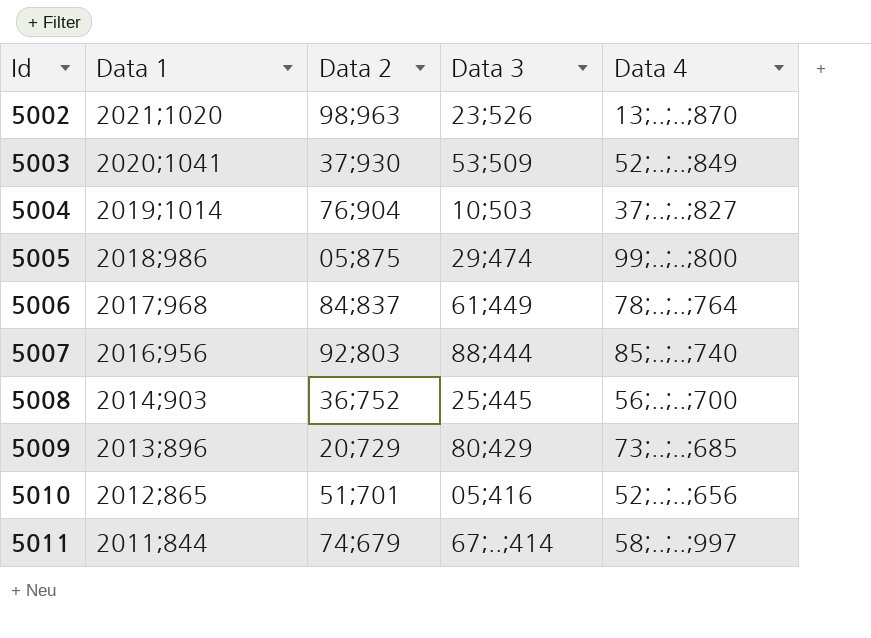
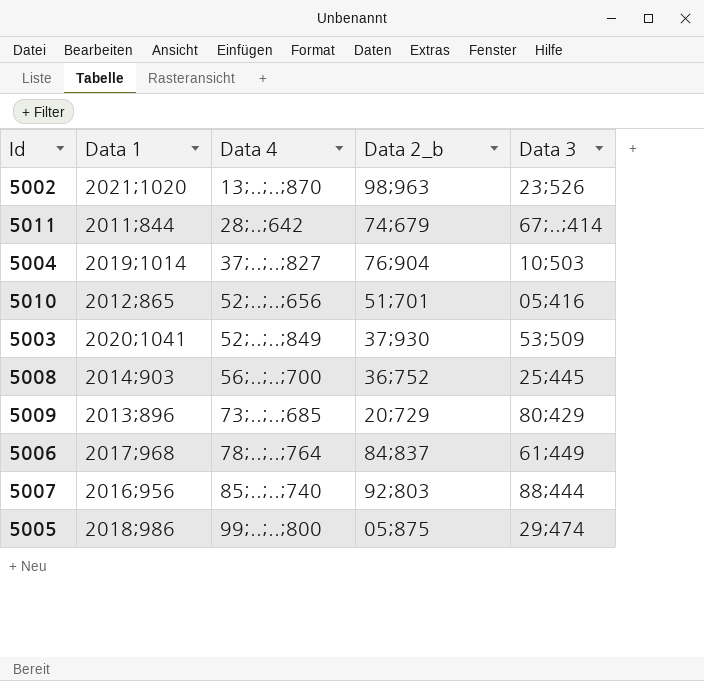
row order: Id ascending -> Data 4 ascending
column Data 4 | position: 5 -> 3
column name: Data 2 -> Data 2_b
5011 | Data 4: 58;..;..;997 -> 28;..;642

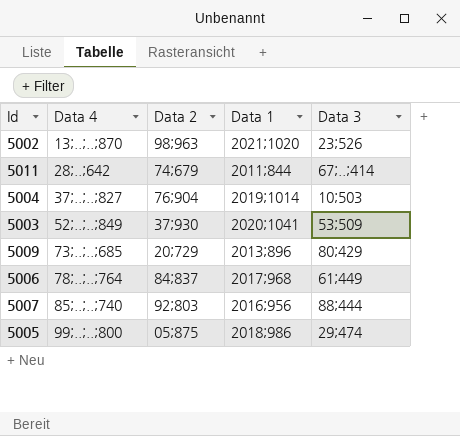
column name: Data 2_b -> Data 2
column Data 1 | position: 2 -> 4
row 5010: 2012;865 | 52;..;..;656 | 51;701 | 05;416 -> none
row 5008: 2014;903 | 56;..;..;700 | 36;752 | 25;445 -> none

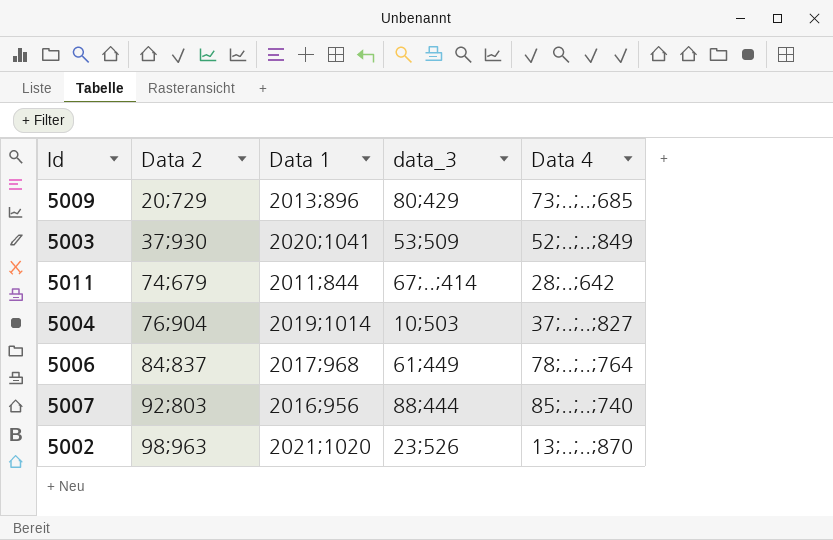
row order: Data 4 ascending -> Data 2 ascending
column name: Data 3 -> data_3
column Data 4 | position: 2 -> 5
row 5005: 99;..;..;800 | 05;875 | 2018;986 | 29;474 -> none

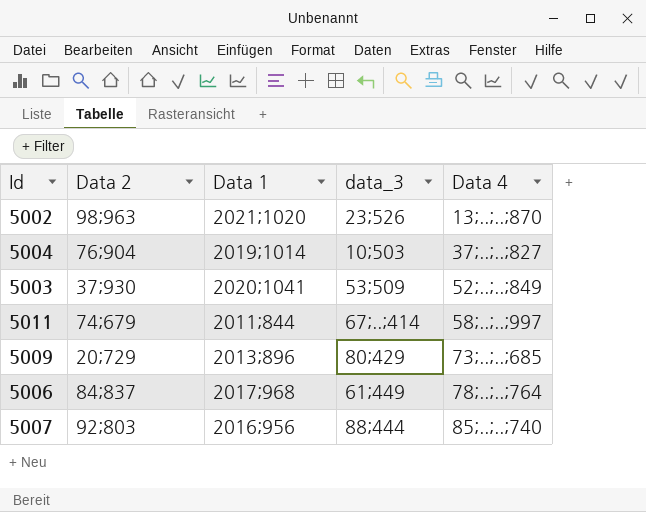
row order: Data 2 ascending -> Data 4 ascending
5011 | Data 4: 28;..;642 -> 58;..;..;997

